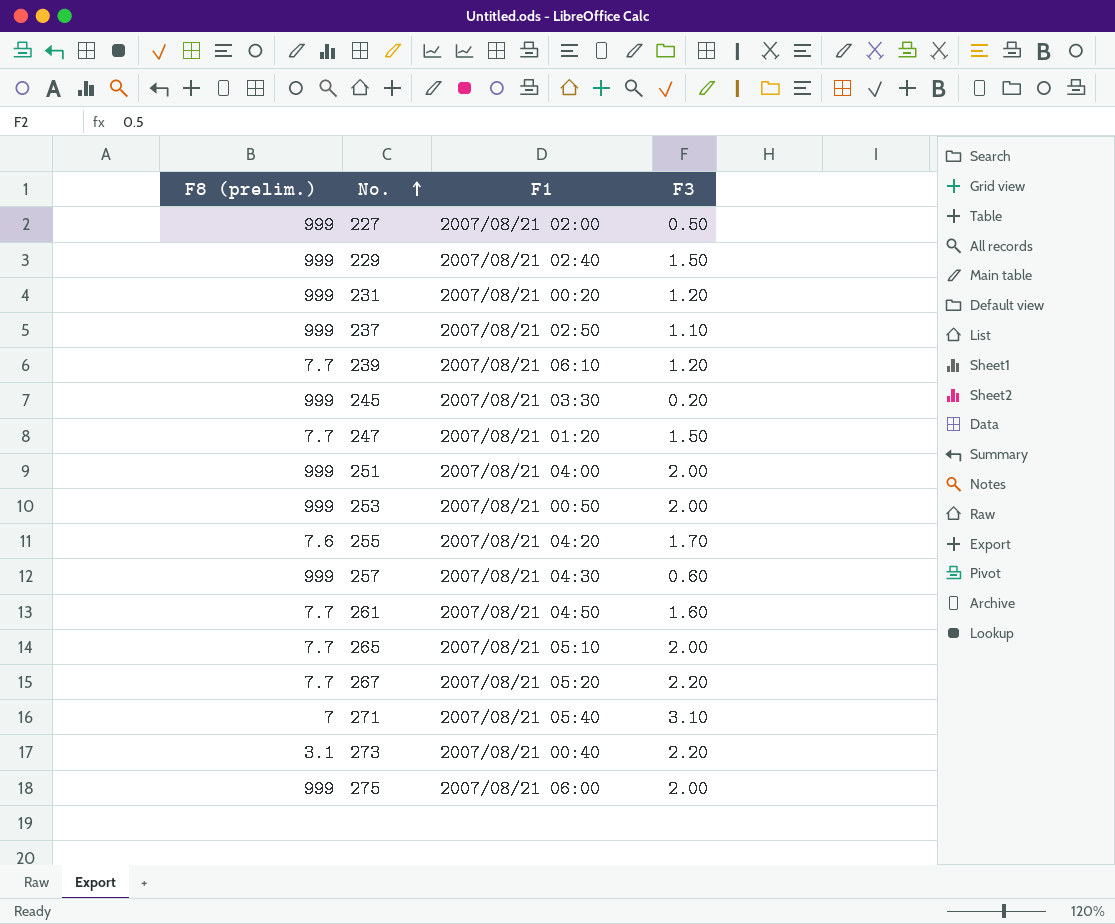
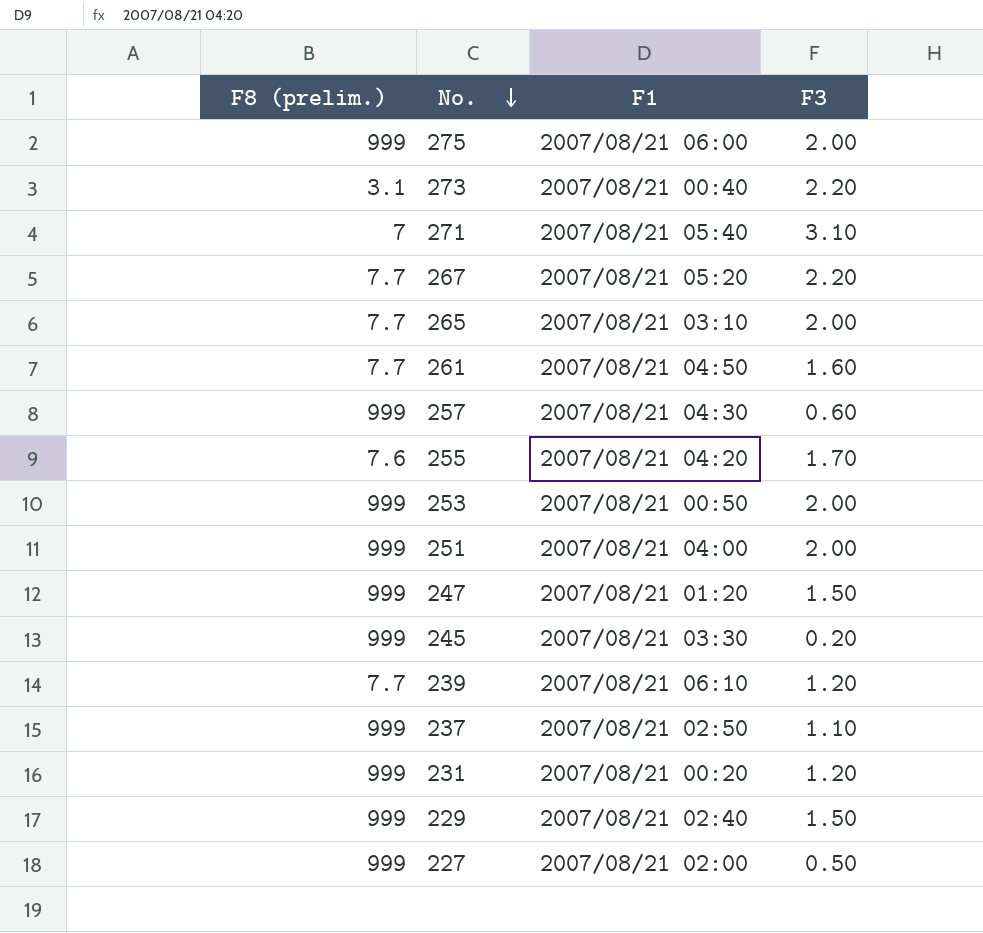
row order: No. ascending -> No. descending
265 | F1: 2007/08/21 05:10 -> 2007/08/21 03:10
247 | F8 (prelim.): 7.7 -> 999

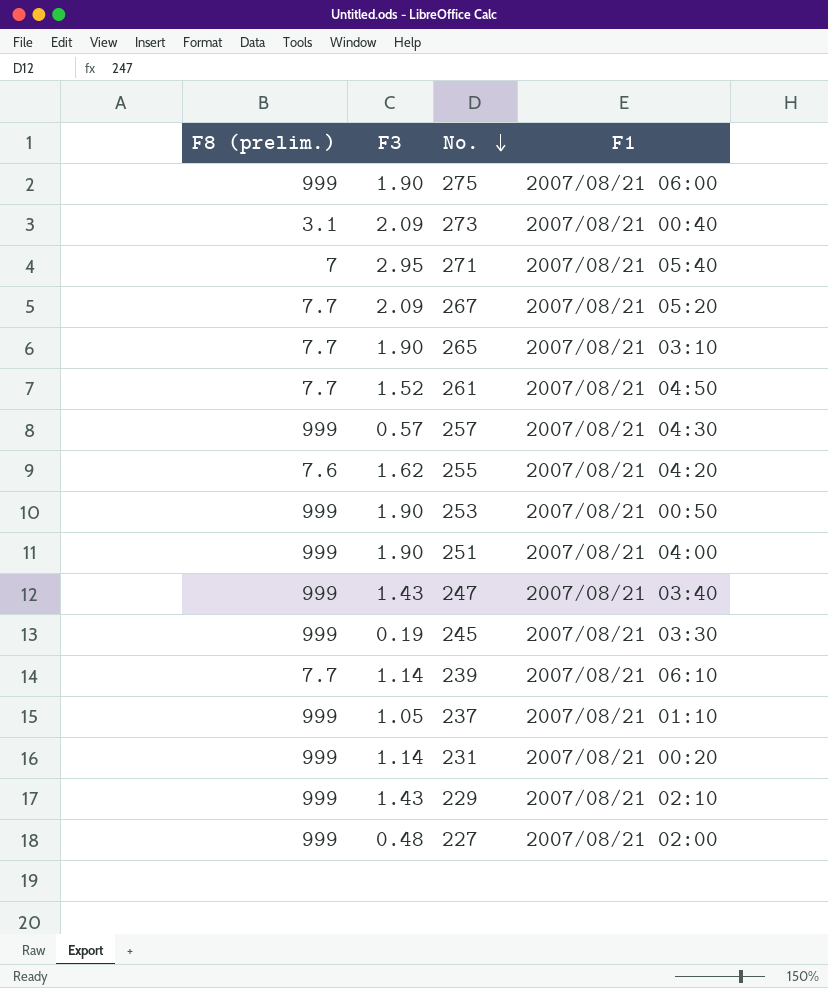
column F3 | position: 4 -> 2
275 | F3: 2.00 -> 1.90
273 | F3: 2.20 -> 2.09
271 | F3: 3.10 -> 2.95
267 | F3: 2.20 -> 2.09
265 | F3: 2.00 -> 1.90
261 | F3: 1.60 -> 1.52
257 | F3: 0.60 -> 0.57
255 | F3: 1.70 -> 1.62
253 | F3: 2.00 -> 1.90
251 | F3: 2.00 -> 1.90
247 | F3: 1.50 -> 1.43
247 | F1: 2007/08/21 01:20 -> 2007/08/21 03:40
245 | F3: 0.20 -> 0.19
239 | F3: 1.20 -> 1.14
237 | F3: 1.10 -> 1.05
237 | F1: 2007/08/21 02:50 -> 2007/08/21 01:10
231 | F3: 1.20 -> 1.14
229 | F3: 1.50 -> 1.43
229 | F1: 2007/08/21 02:40 -> 2007/08/21 02:10
227 | F3: 0.50 -> 0.48

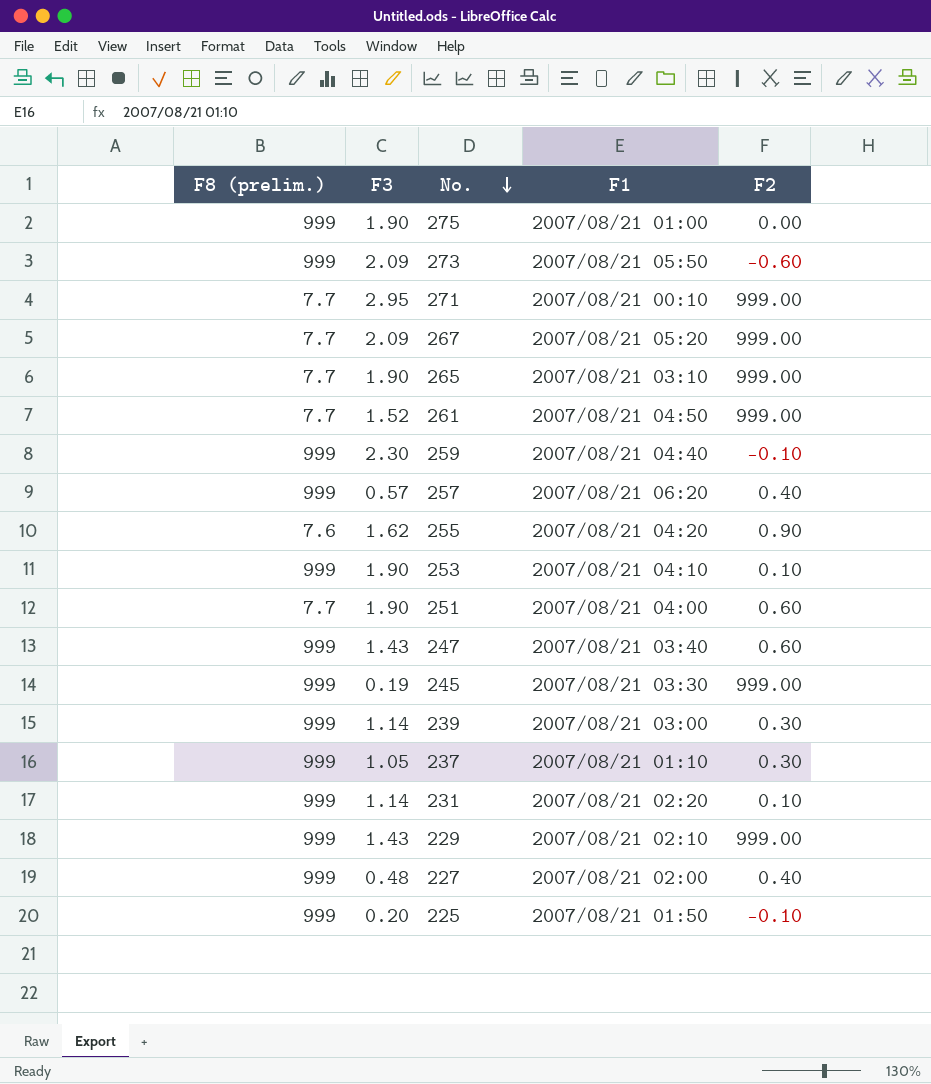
column F2 | position: none -> 5
275 | F1: 2007/08/21 06:00 -> 2007/08/21 01:00
273 | F8 (prelim.): 3.1 -> 999
273 | F1: 2007/08/21 00:40 -> 2007/08/21 05:50
271 | F8 (prelim.): 7 -> 7.7
271 | F1: 2007/08/21 05:40 -> 2007/08/21 00:10
row 259: none -> 999 | 2.30 | 2007/08/21 04:40 | -0.10
257 | F1: 2007/08/21 04:30 -> 2007/08/21 06:20
253 | F1: 2007/08/21 00:50 -> 2007/08/21 04:10
251 | F8 (prelim.): 999 -> 7.7
239 | F8 (prelim.): 7.7 -> 999
239 | F1: 2007/08/21 06:10 -> 2007/08/21 03:00
231 | F1: 2007/08/21 00:20 -> 2007/08/21 02:20
row 225: none -> 999 | 0.20 | 2007/08/21 01:50 | -0.10

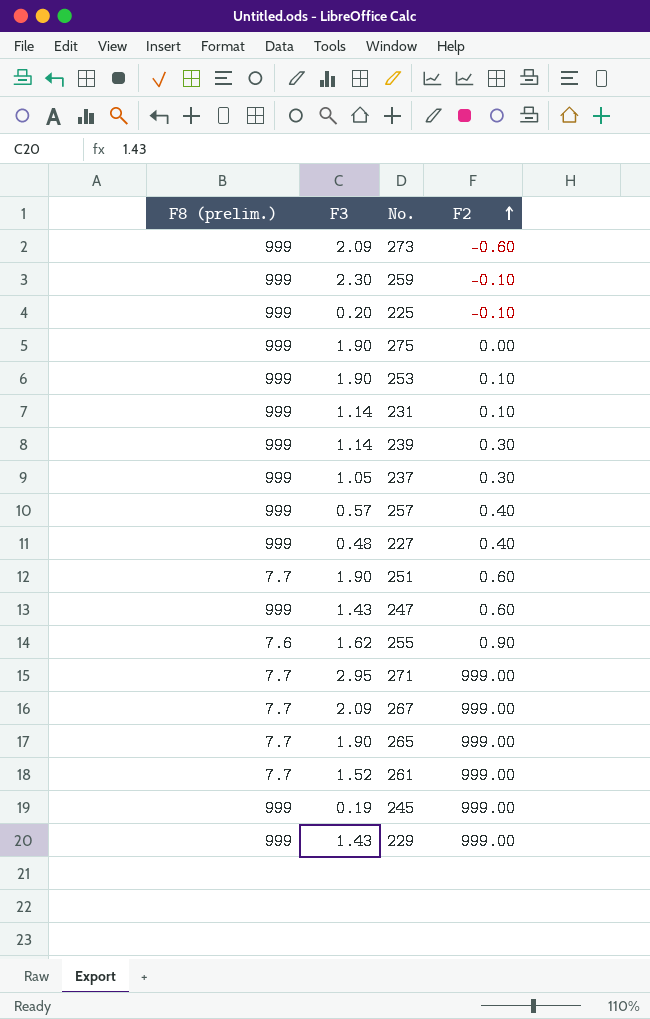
row order: No. descending -> F2 ascending
column F1 | position: 4 -> none

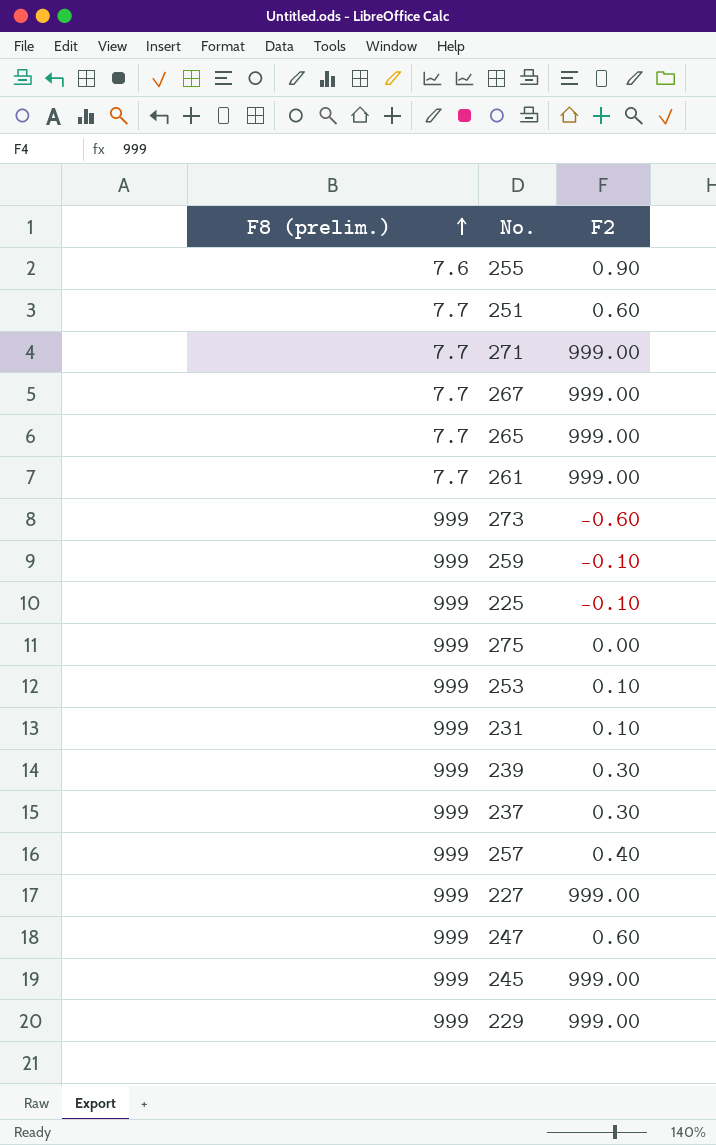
row order: F2 ascending -> F8 (prelim.) ascending
column F3 | position: 2 -> none
227 | F2: 0.40 -> 999.00

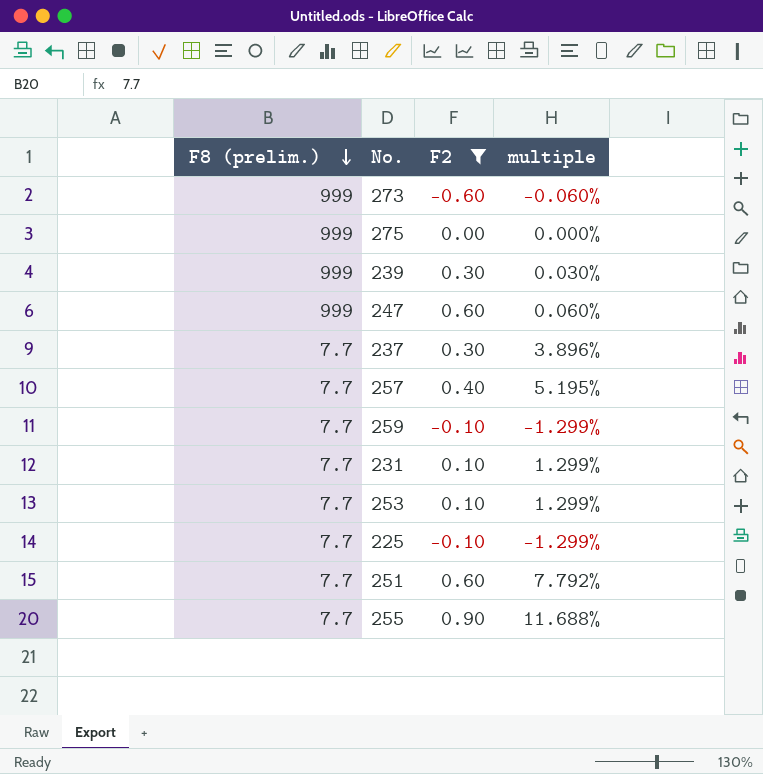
filter: none -> F2 != 999.00
row order: F8 (prelim.) ascending -> F8 (prelim.) descending
column multiple | formula: none -> [F2] / [F8 (prelim.)]
237 | F8 (prelim.): 999 -> 7.7
257 | F8 (prelim.): 999 -> 7.7
259 | F8 (prelim.): 999 -> 7.7
231 | F8 (prelim.): 999 -> 7.7
253 | F8 (prelim.): 999 -> 7.7
225 | F8 (prelim.): 999 -> 7.7
255 | F8 (prelim.): 7.6 -> 7.7

